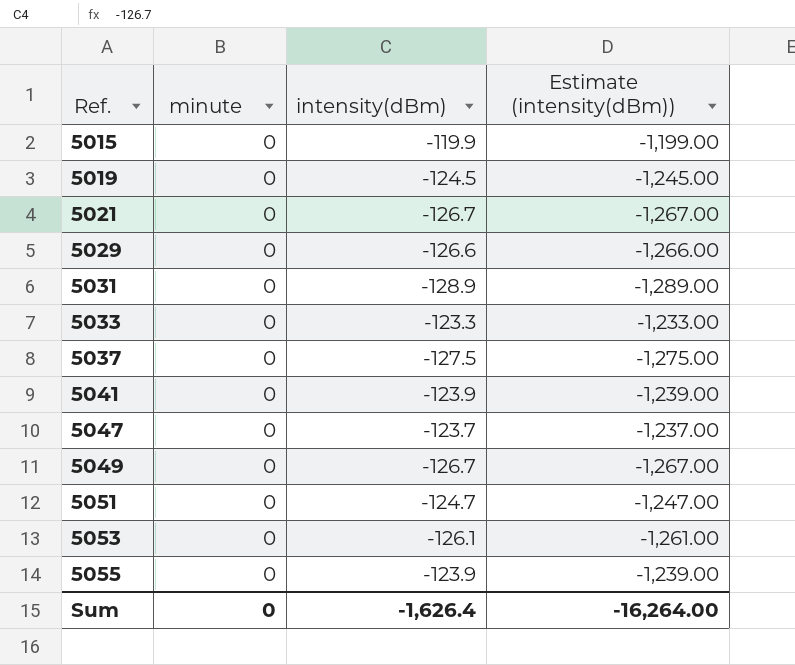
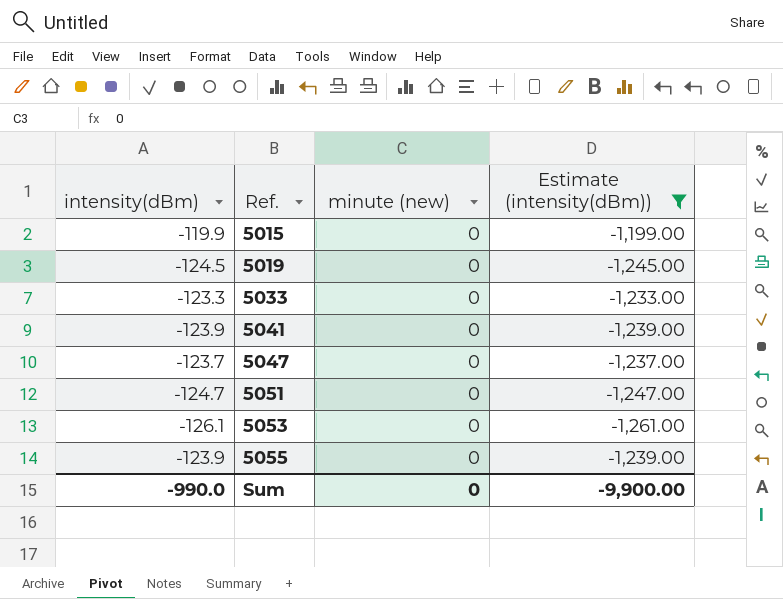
filter: none -> Estimate (intensity(dBm)) >= -1,261.00
column intensity(dBm) | position: 3 -> 1
column name: minute -> minute (new)
Sum | intensity(dBm): -1,626.4 -> -990.0
Sum | Estimate (intensity(dBm)): -16,264.00 -> -9,900.00

